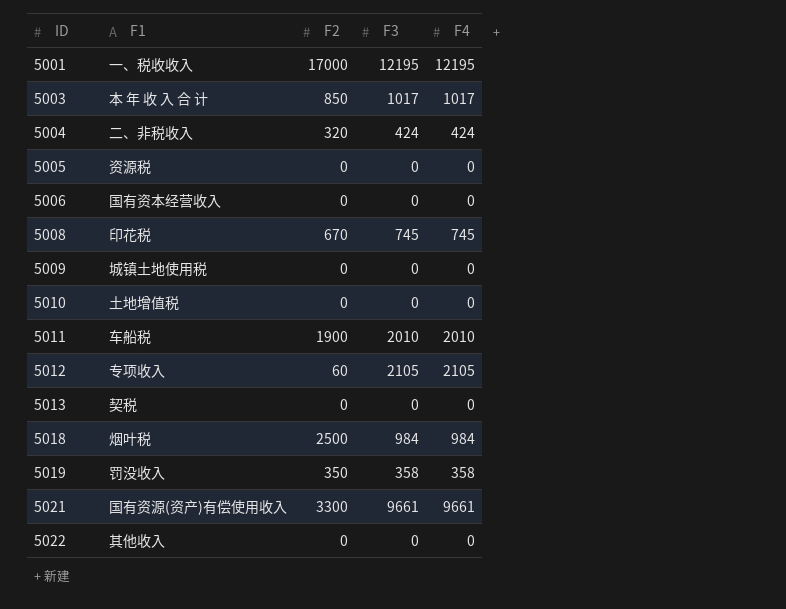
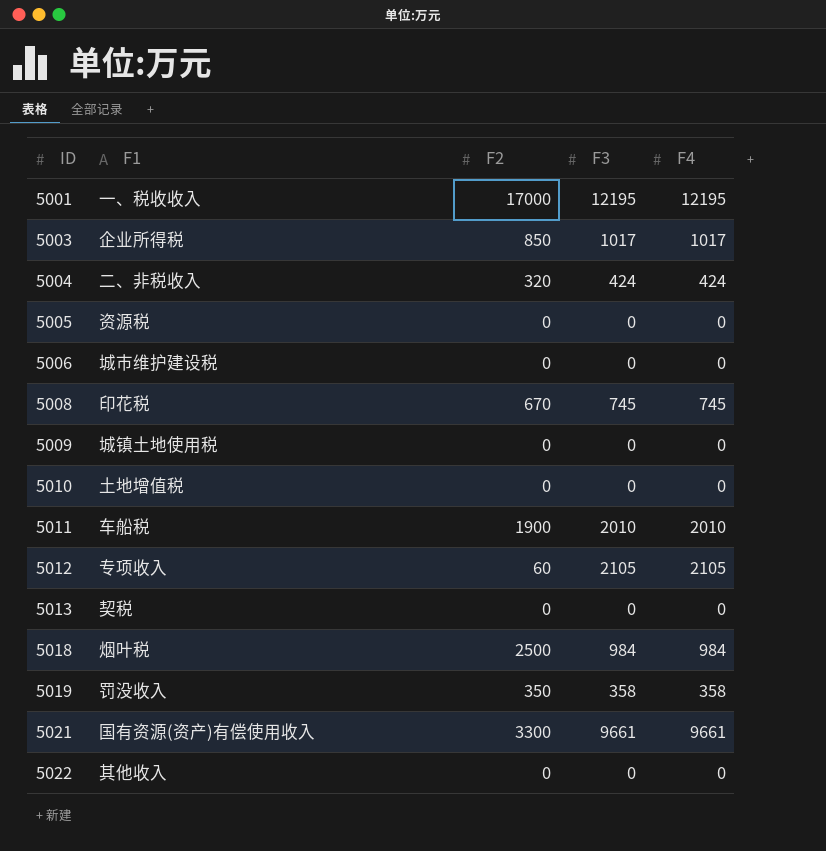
5003 | F1: 本 年 收 入 合 计 -> 企业所得税
5006 | F1: 国有资本经营收入 -> 城市维护建设税

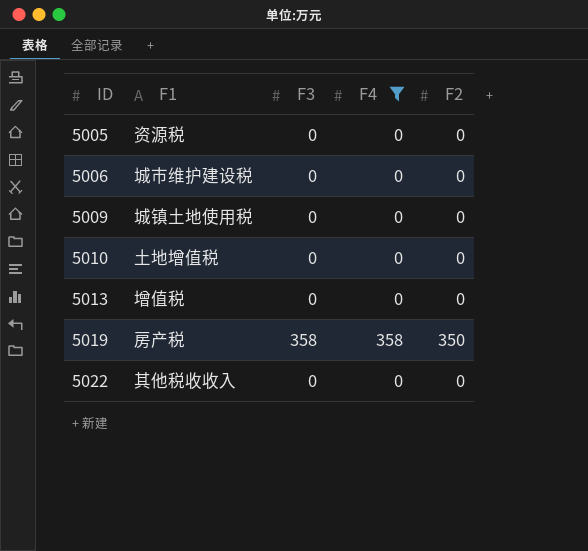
filter: none -> F4 <= 358
column F2 | position: 3 -> 5
5013 | F1: 契税 -> 增值税
5019 | F1: 罚没收入 -> 房产税
5022 | F1: 其他收入 -> 其他税收收入

